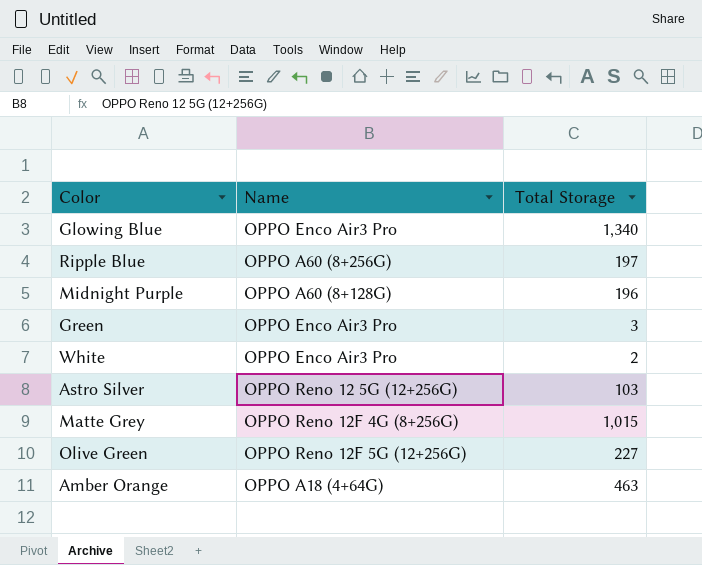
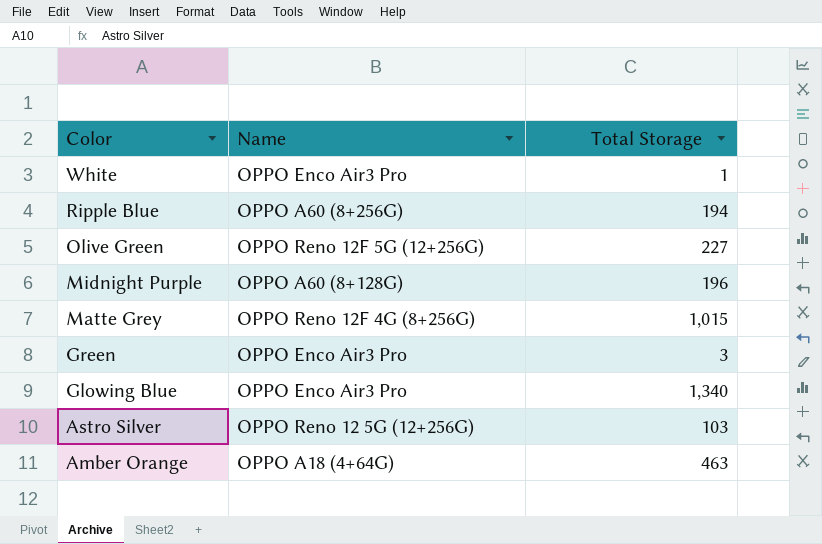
row order: none -> Color descending
White | Total Storage: 2 -> 1
Ripple Blue | Total Storage: 197 -> 194

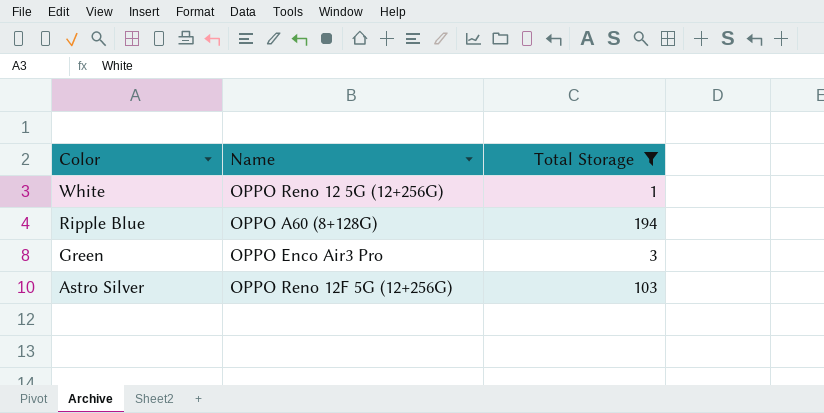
filter: none -> Total Storage <= 194
White | Name: OPPO Enco Air3 Pro -> OPPO Reno 12 5G (12+256G)
Ripple Blue | Name: OPPO A60 (8+256G) -> OPPO A60 (8+128G)
Astro Silver | Name: OPPO Reno 12 5G (12+256G) -> OPPO Reno 12F 5G (12+256G)

